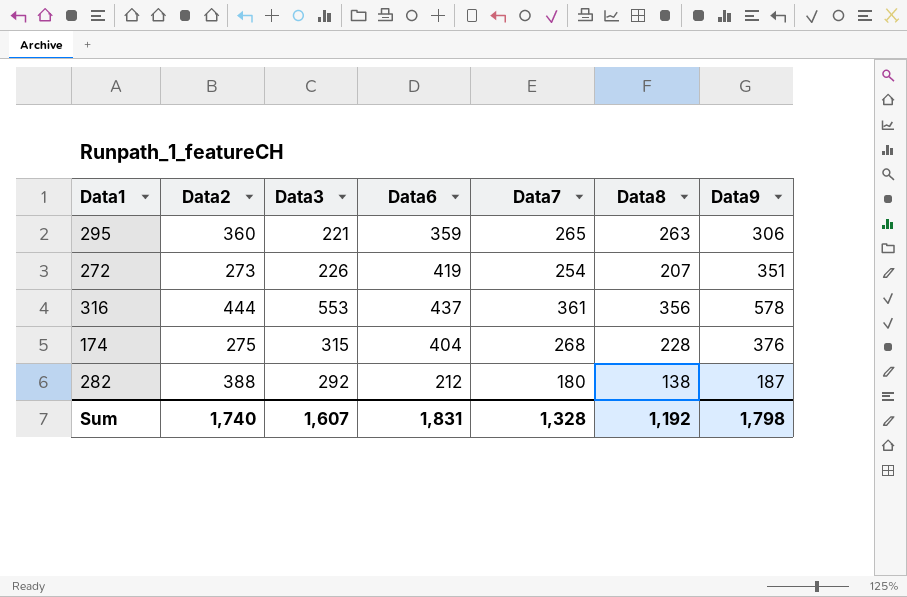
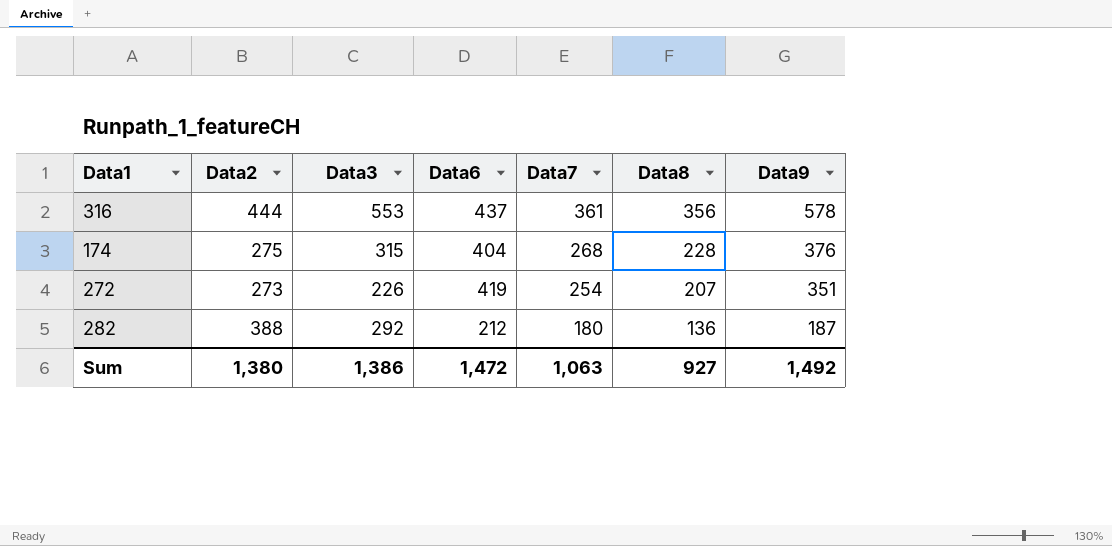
row order: none -> Data7 descending
row 295: 360 | 221 | 359 | 265 | 263 | 306 -> none
282 | Data8: 138 -> 136
Sum | Data2: 1,740 -> 1,380
Sum | Data3: 1,607 -> 1,386
Sum | Data6: 1,831 -> 1,472
Sum | Data7: 1,328 -> 1,063
Sum | Data8: 1,192 -> 927
Sum | Data9: 1,798 -> 1,492

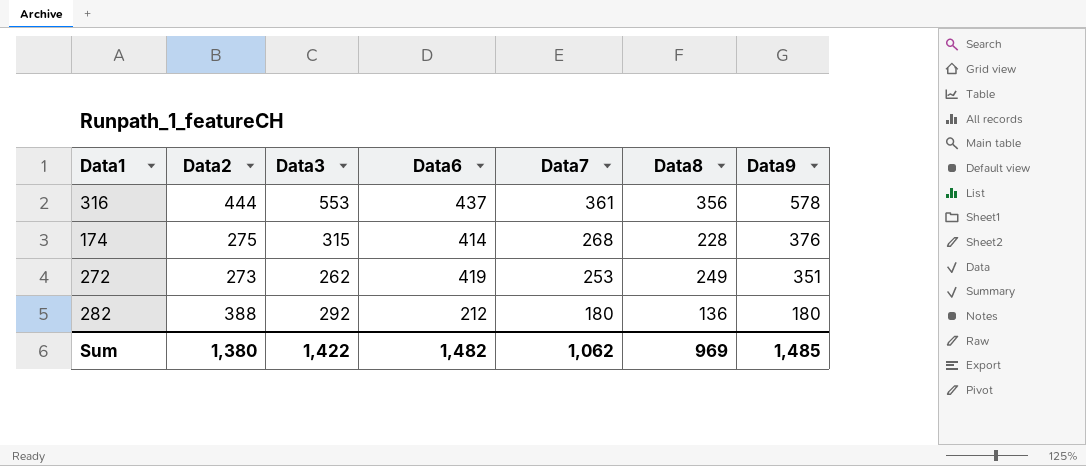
174 | Data6: 404 -> 414
272 | Data3: 226 -> 262
272 | Data7: 254 -> 253
272 | Data8: 207 -> 249
282 | Data9: 187 -> 180
Sum | Data3: 1,386 -> 1,422
Sum | Data6: 1,472 -> 1,482
Sum | Data7: 1,063 -> 1,062
Sum | Data8: 927 -> 969
Sum | Data9: 1,492 -> 1,485

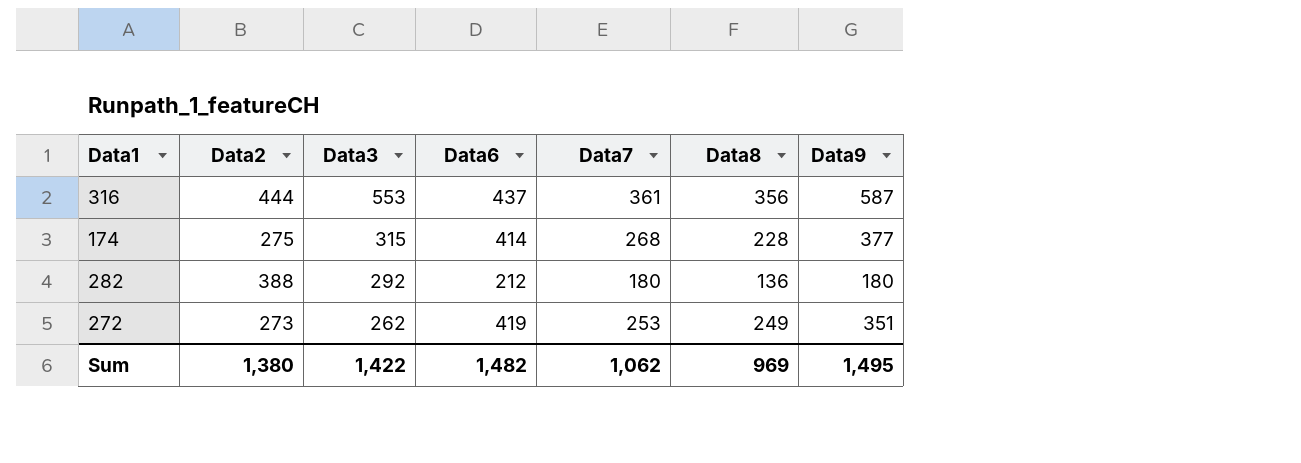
row order: Data7 descending -> Data3 descending
316 | Data9: 578 -> 587
174 | Data9: 376 -> 377
Sum | Data9: 1,485 -> 1,495

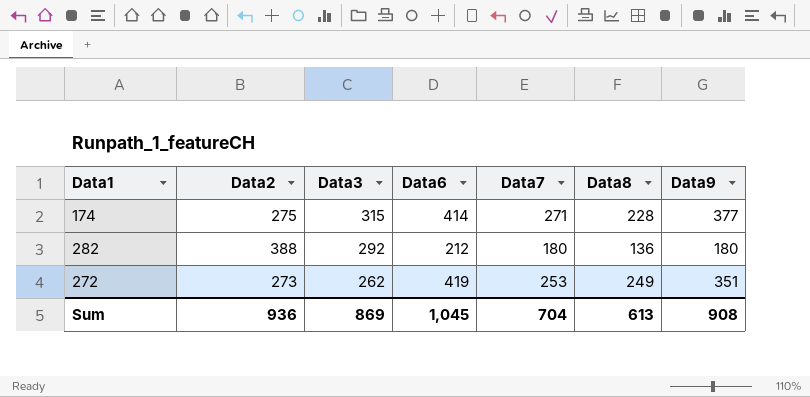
row 316: 444 | 553 | 437 | 361 | 356 | 587 -> none
174 | Data7: 268 -> 271
Sum | Data2: 1,380 -> 936
Sum | Data3: 1,422 -> 869
Sum | Data6: 1,482 -> 1,045
Sum | Data7: 1,062 -> 704
Sum | Data8: 969 -> 613
Sum | Data9: 1,495 -> 908

